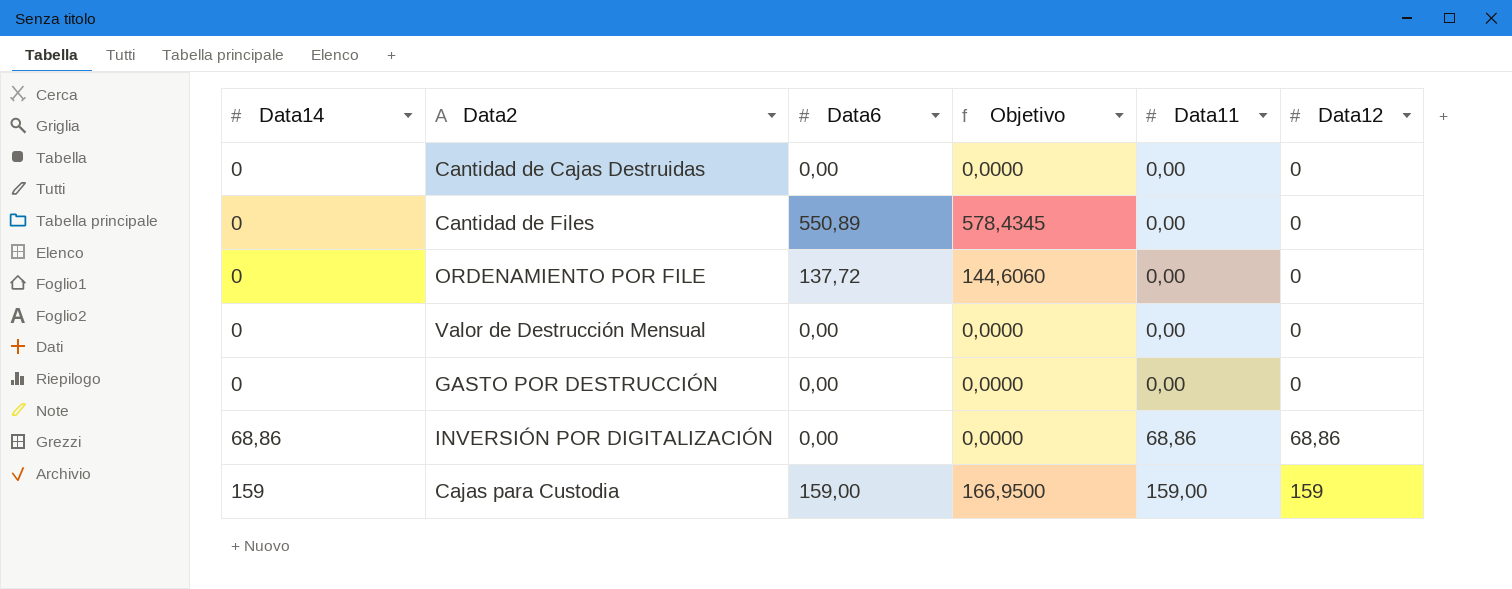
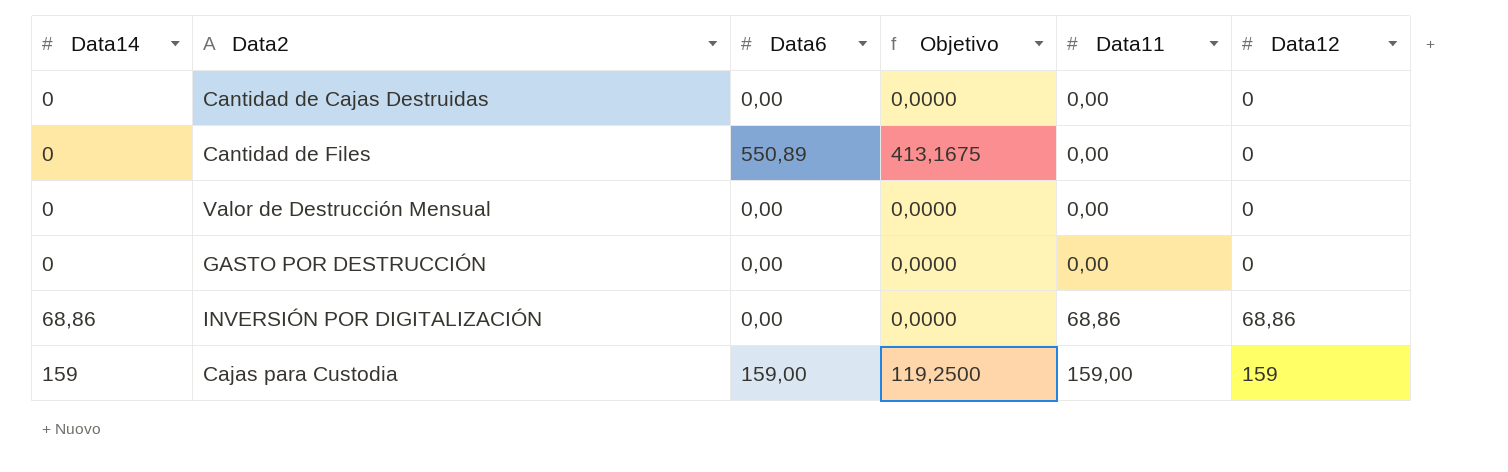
column Objetivo | formula: [Data6] * 1,05 -> [Data6] * 0,75
row ORDENAMIENTO POR FILE: 0 | 137,72 | 144,6060 | 0,00 | 0 -> none

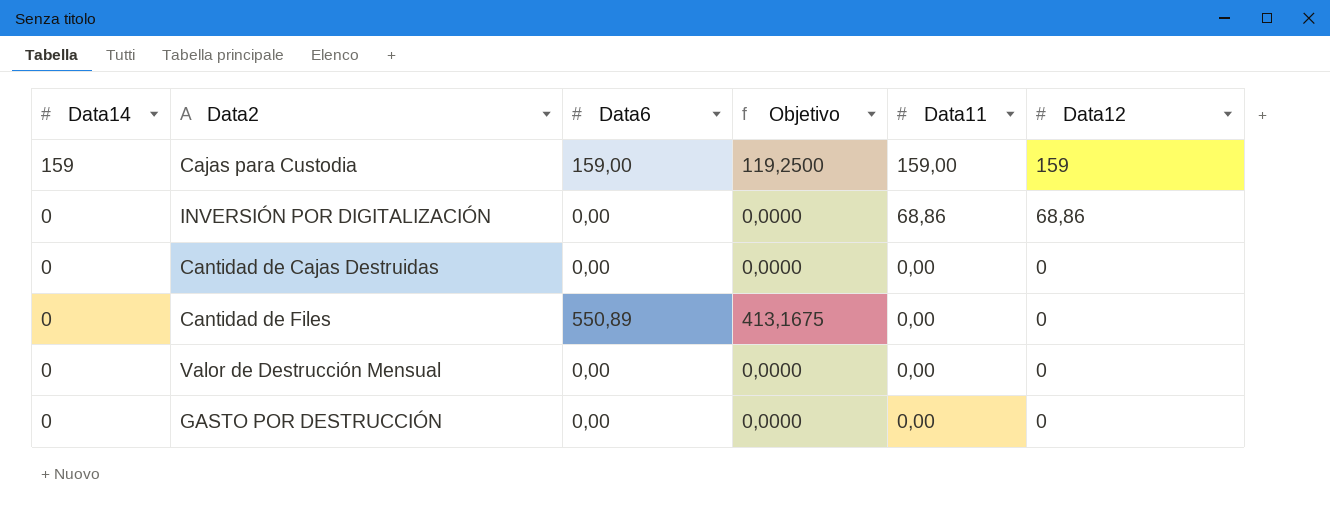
row order: Data14 ascending -> Data14 descending
INVERSIÓN POR DIGITALIZACIÓN | Data14: 68,86 -> 0

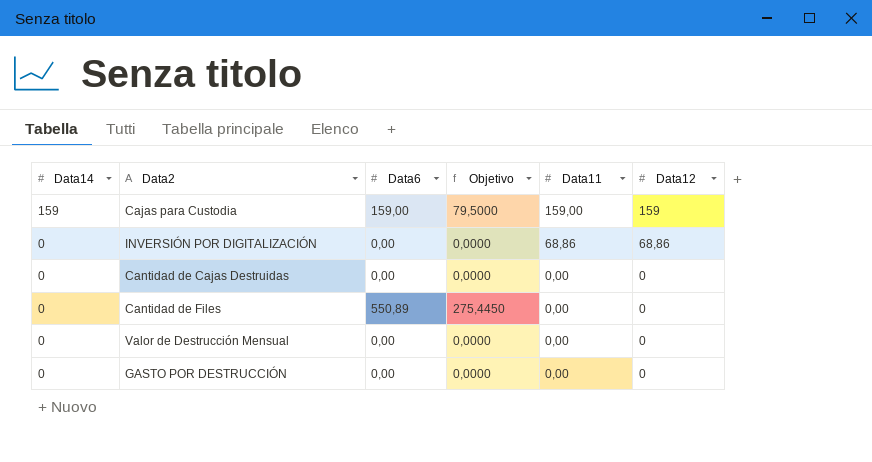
column Objetivo | formula: [Data6] * 0,75 -> [Data6] * 0,5

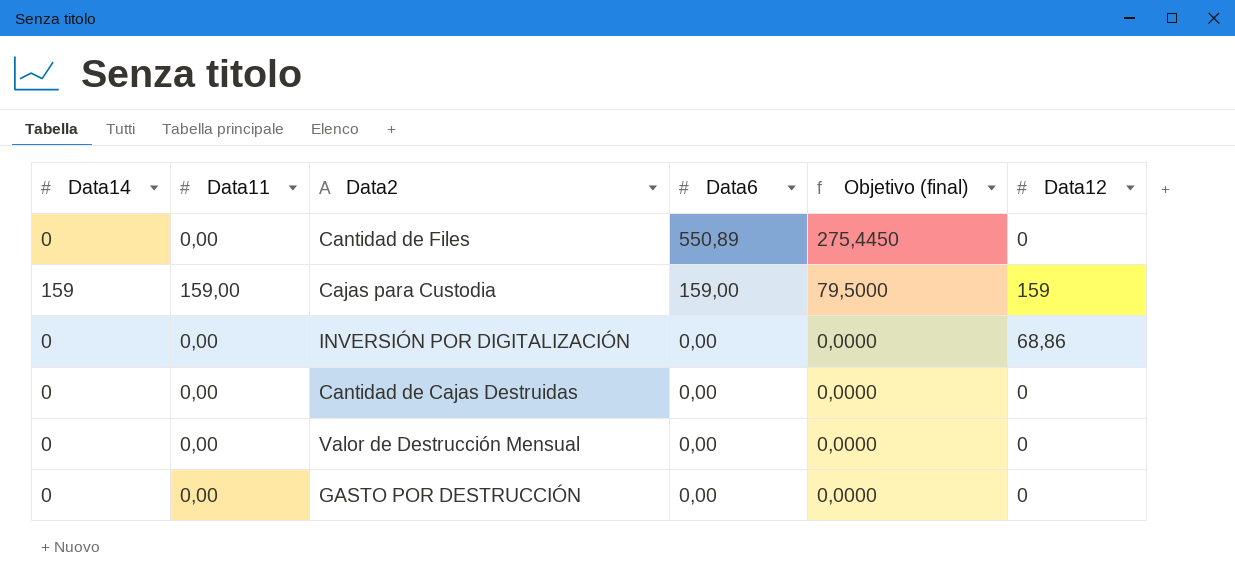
row order: Data14 descending -> Data6 descending
column Data11 | position: 5 -> 2
column name: Objetivo -> Objetivo (final)
INVERSIÓN POR DIGITALIZACIÓN | Data11: 68,86 -> 0,00

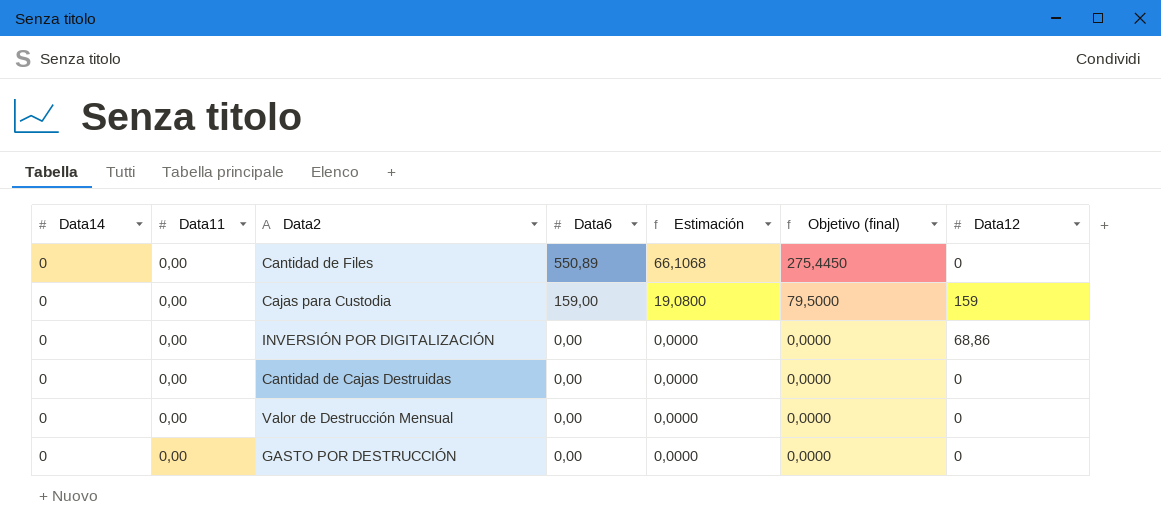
column Estimación | formula: none -> [Data6] * 0,12
Cajas para Custodia | Data14: 159 -> 0
Cajas para Custodia | Data11: 159,00 -> 0,00

